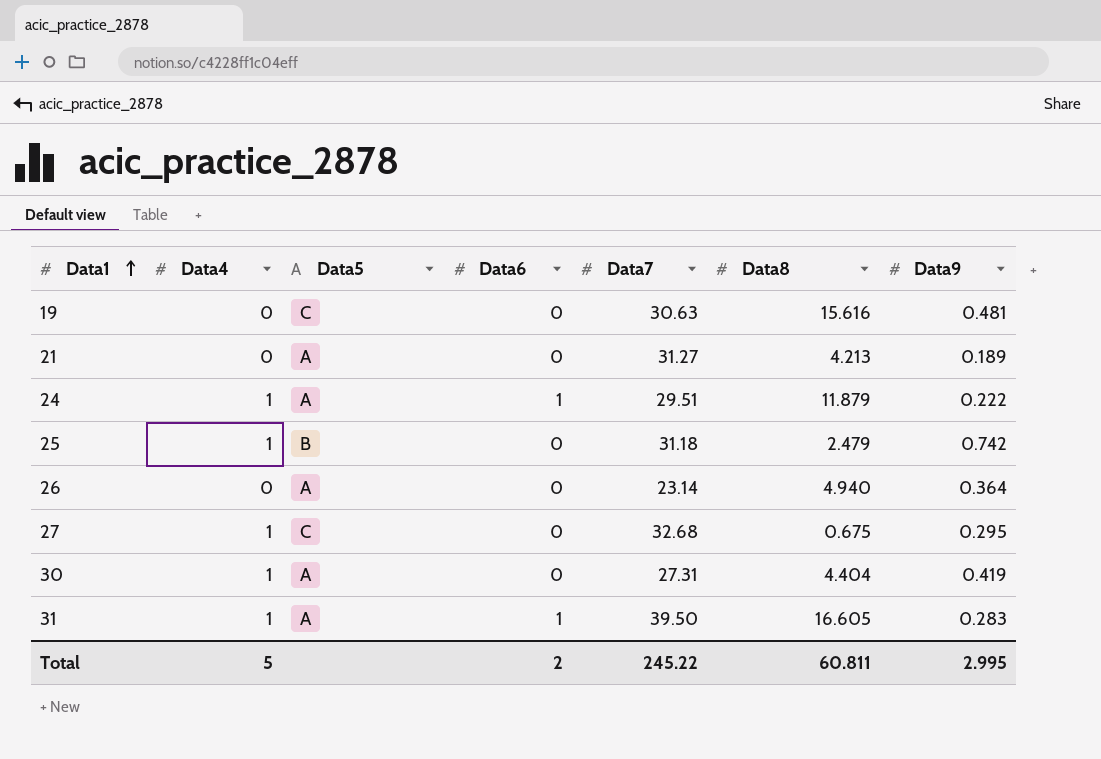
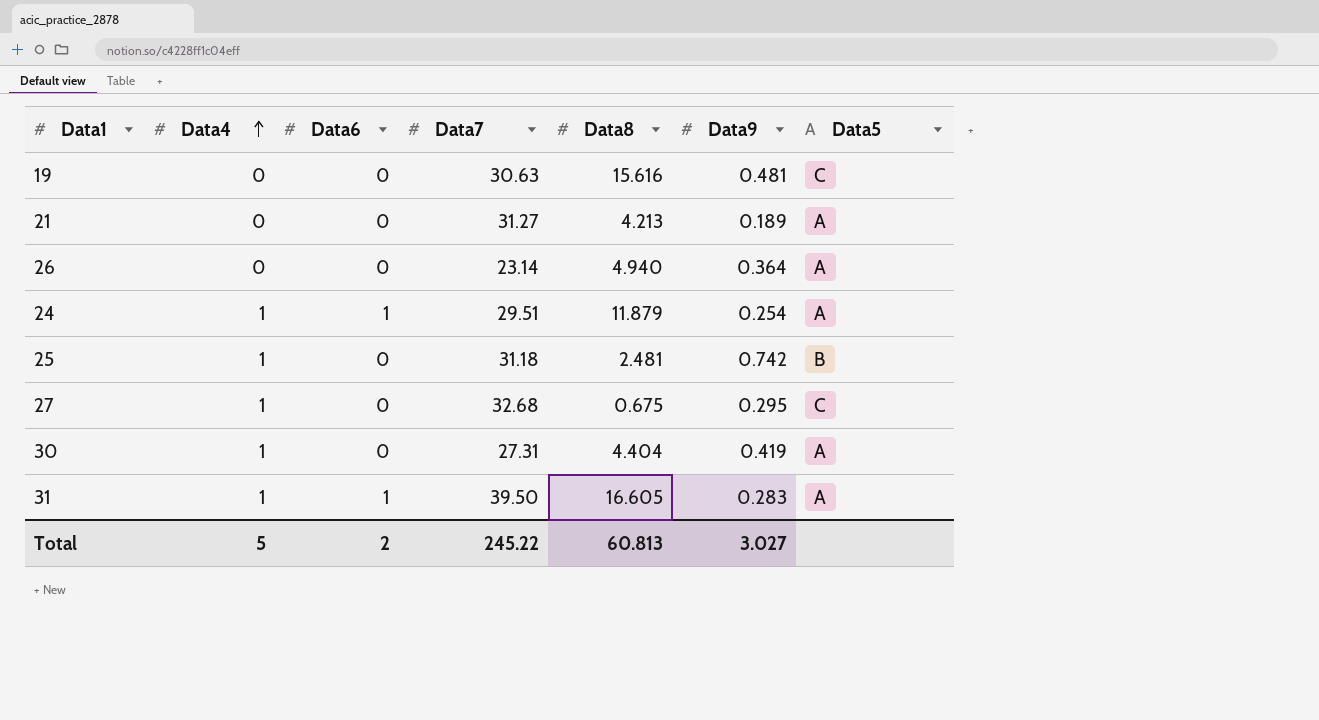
row order: Data1 ascending -> Data4 ascending
column Data5 | position: 3 -> 7
24 | Data9: 0.222 -> 0.254
25 | Data8: 2.479 -> 2.481
Total | Data8: 60.811 -> 60.813
Total | Data9: 2.995 -> 3.027

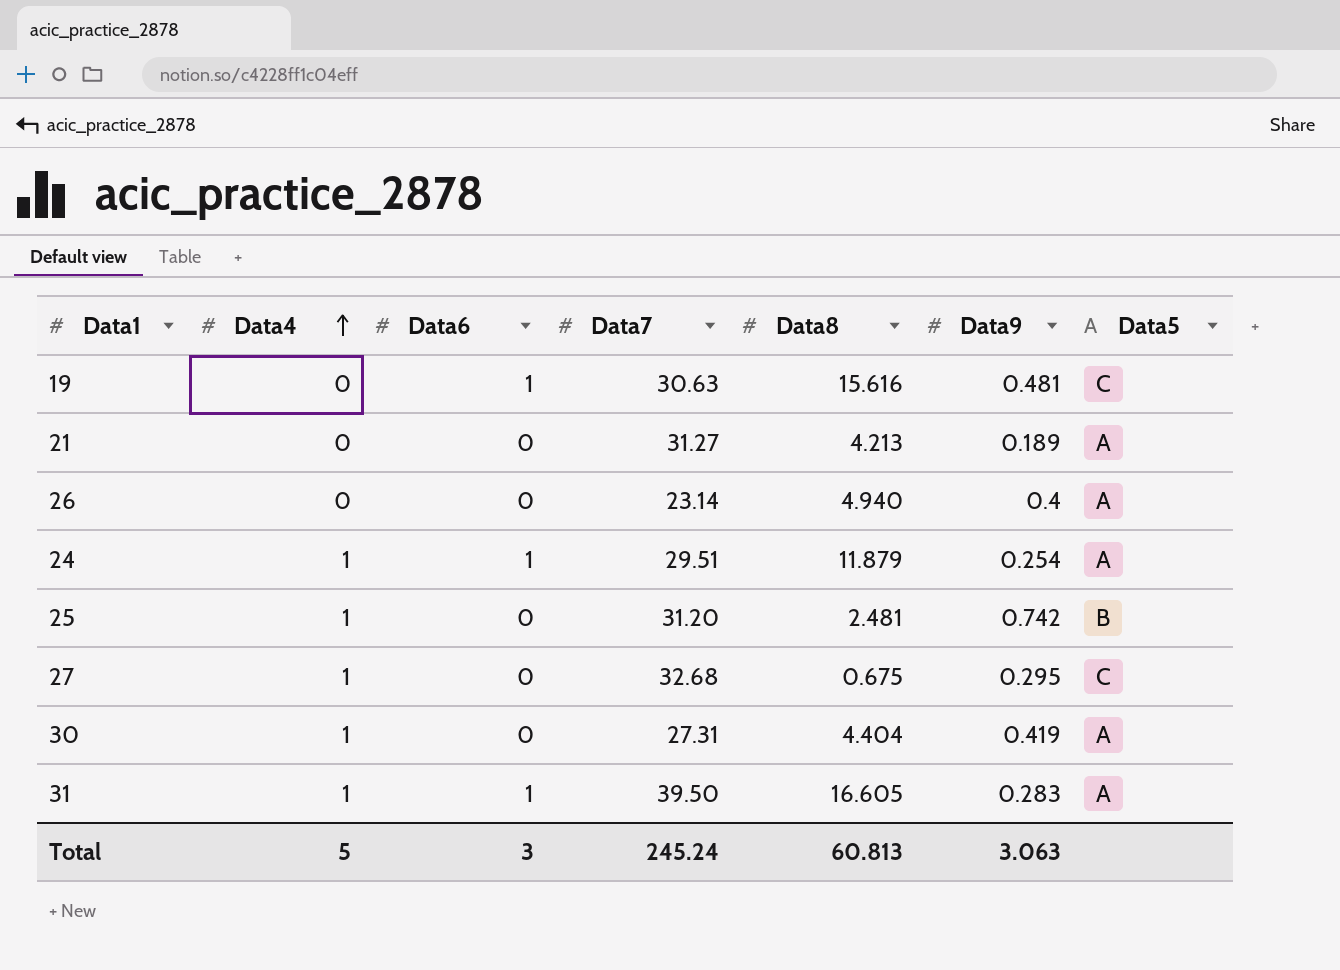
19 | Data6: 0 -> 1
26 | Data9: 0.364 -> 0.4
25 | Data7: 31.18 -> 31.20
Total | Data6: 2 -> 3
Total | Data7: 245.22 -> 245.24
Total | Data9: 3.027 -> 3.063

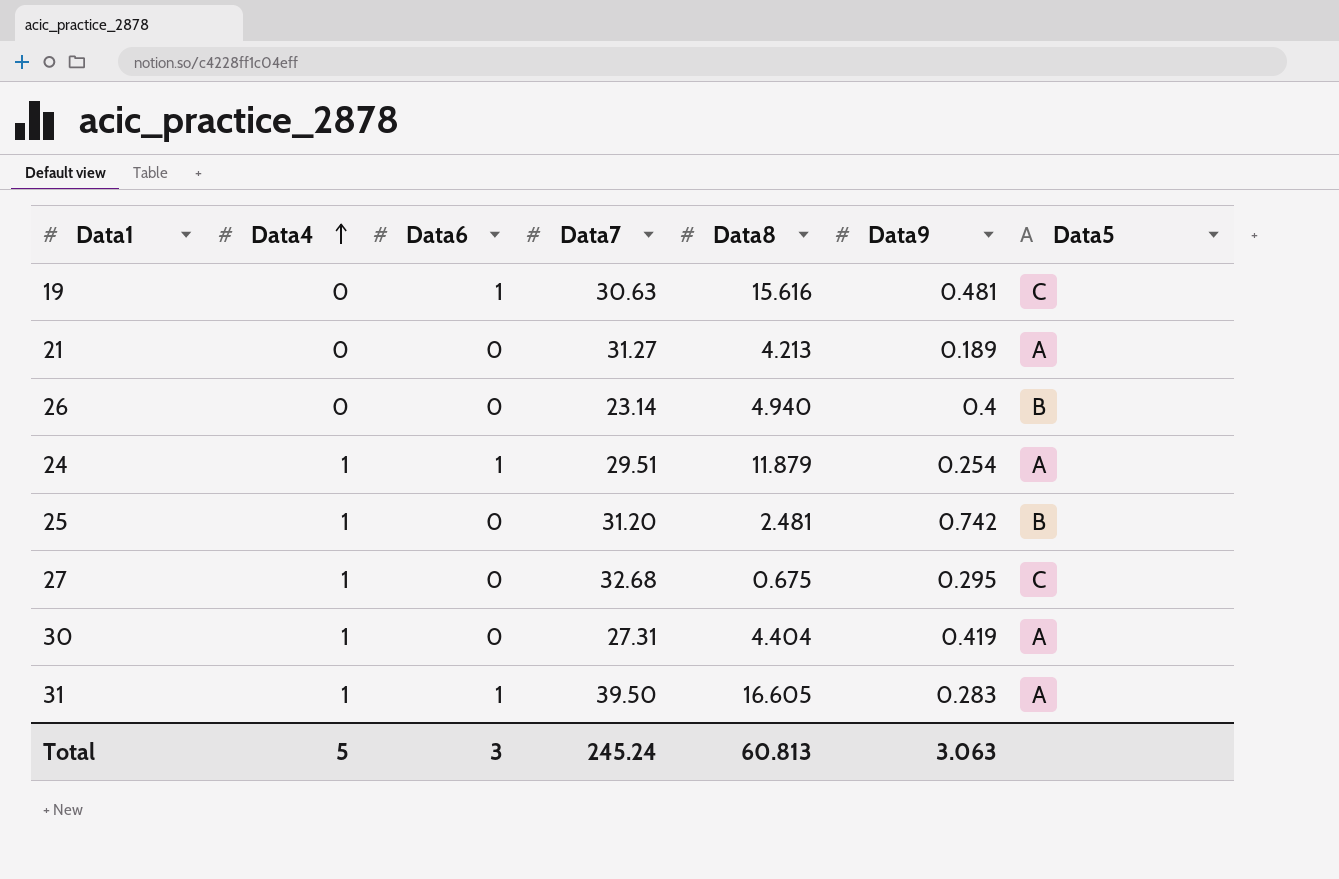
26 | Data5: A -> B

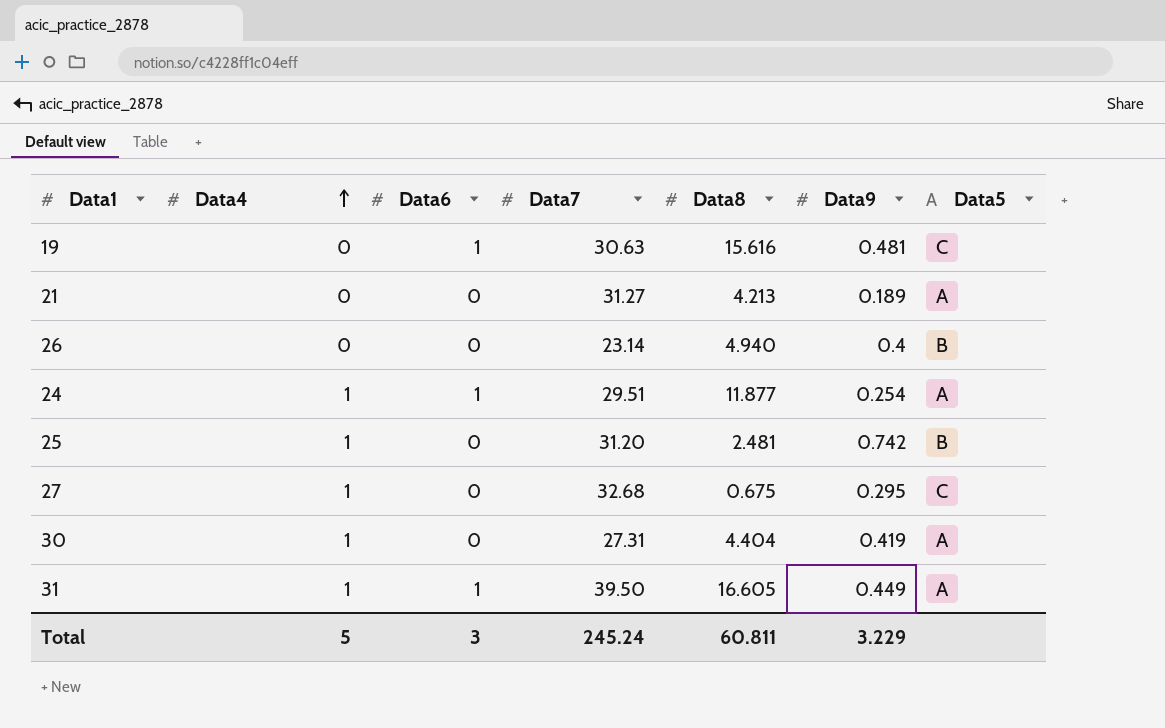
24 | Data8: 11.879 -> 11.877
31 | Data9: 0.283 -> 0.449
Total | Data8: 60.813 -> 60.811
Total | Data9: 3.063 -> 3.229

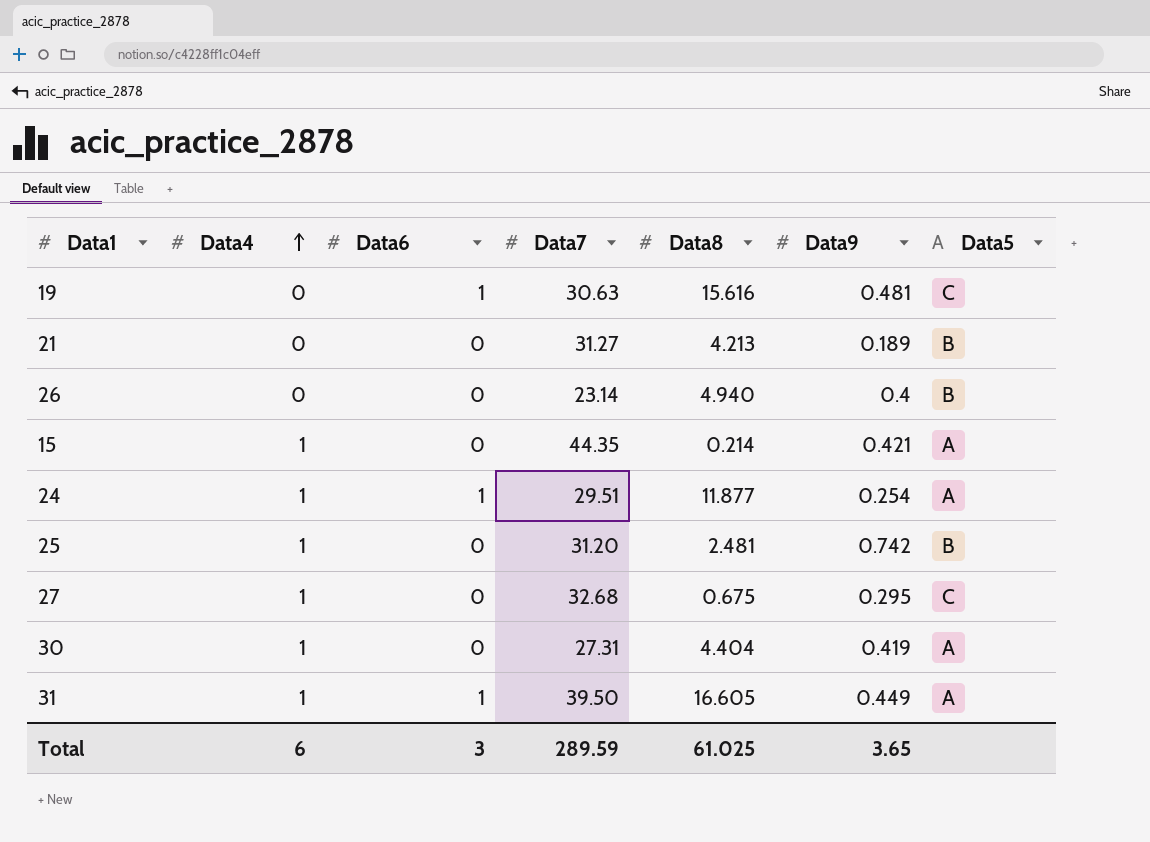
21 | Data5: A -> B
row 15: none -> 1 | 0 | 44.35 | 0.214 | 0.421 | A
Total | Data4: 5 -> 6
Total | Data7: 245.24 -> 289.59
Total | Data8: 60.811 -> 61.025
Total | Data9: 3.229 -> 3.65

